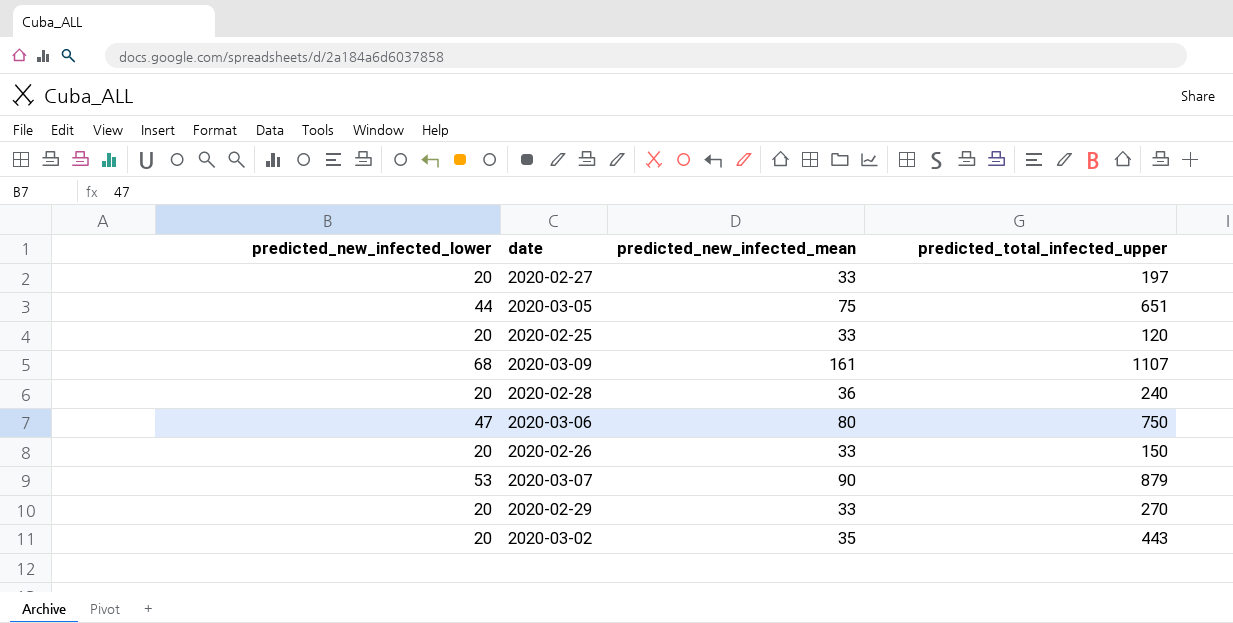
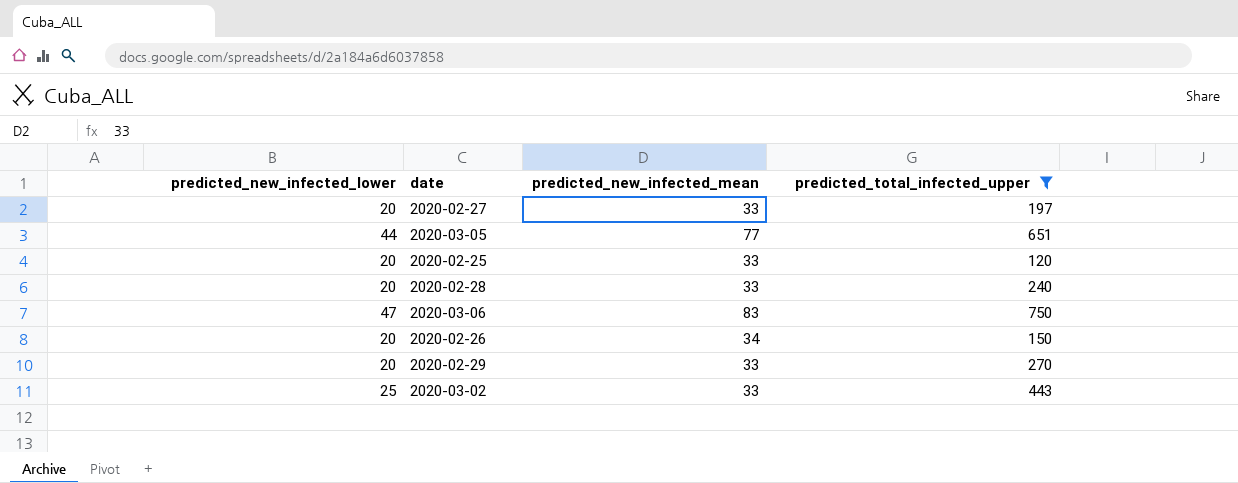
filter: none -> predicted_total_infected_upper <= 750
2020-03-05 | predicted_new_infected_mean: 75 -> 77
2020-02-28 | predicted_new_infected_mean: 36 -> 33
2020-03-06 | predicted_new_infected_mean: 80 -> 83
2020-02-26 | predicted_new_infected_mean: 33 -> 34
2020-03-02 | predicted_new_infected_lower: 20 -> 25
2020-03-02 | predicted_new_infected_mean: 35 -> 33

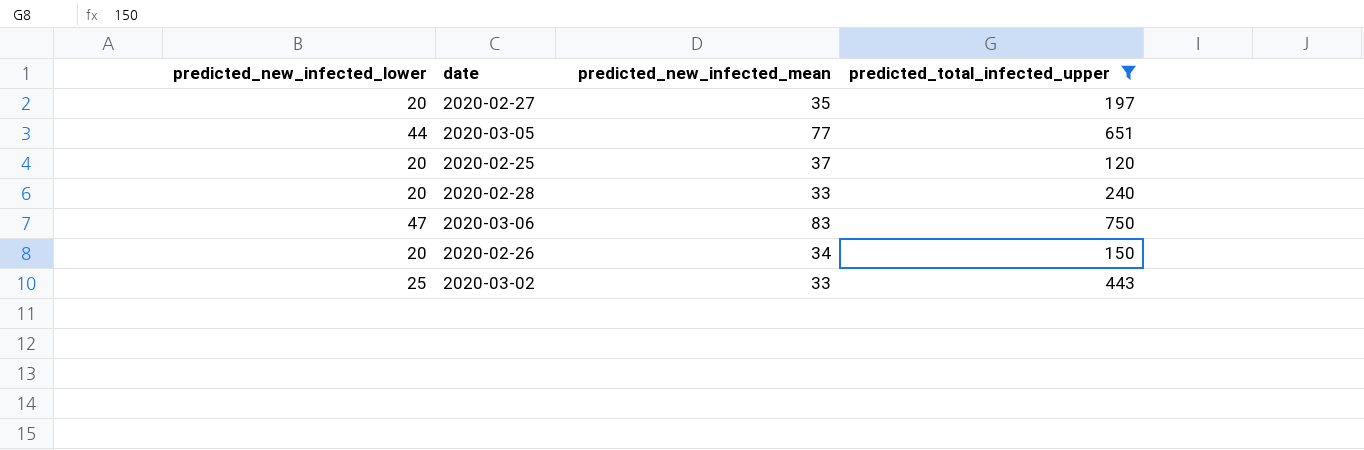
row 2020-02-29: 20 | 33 | 270 -> none
2020-02-27 | predicted_new_infected_mean: 33 -> 35
2020-02-25 | predicted_new_infected_mean: 33 -> 37

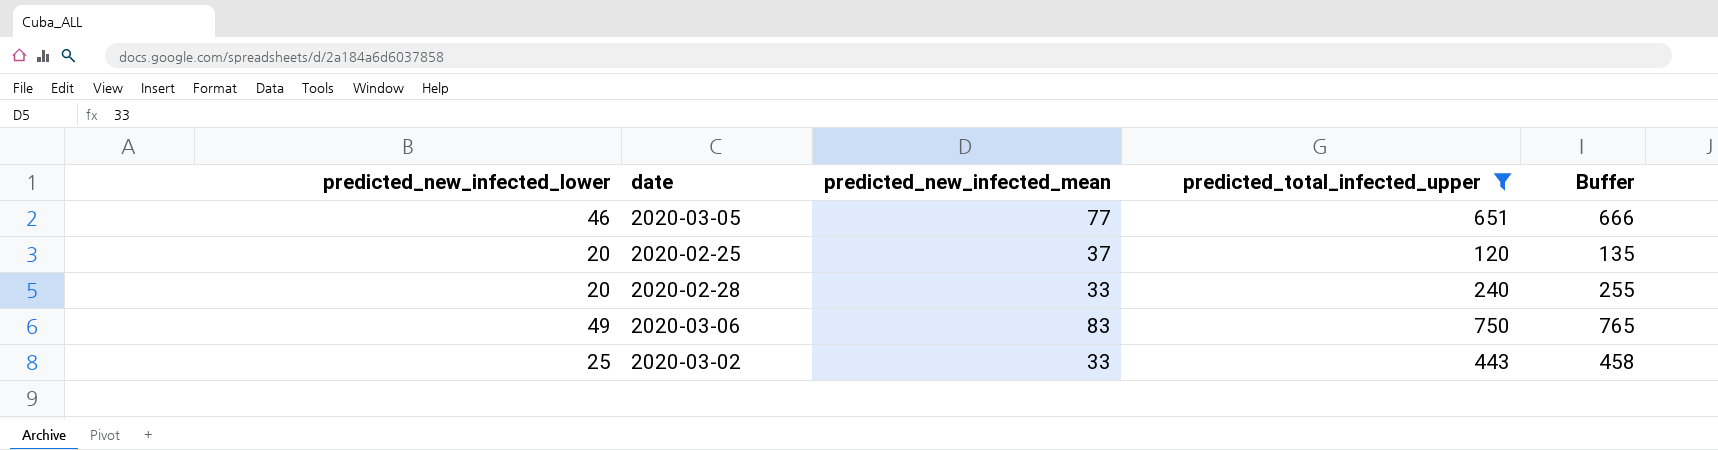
column Buffer | formula: none -> [predicted_total_infected_upper] + 15
row 2020-02-27: 20 | 35 | 197 -> none
row 2020-02-26: 20 | 34 | 150 -> none
2020-03-05 | predicted_new_infected_lower: 44 -> 46
2020-03-06 | predicted_new_infected_lower: 47 -> 49

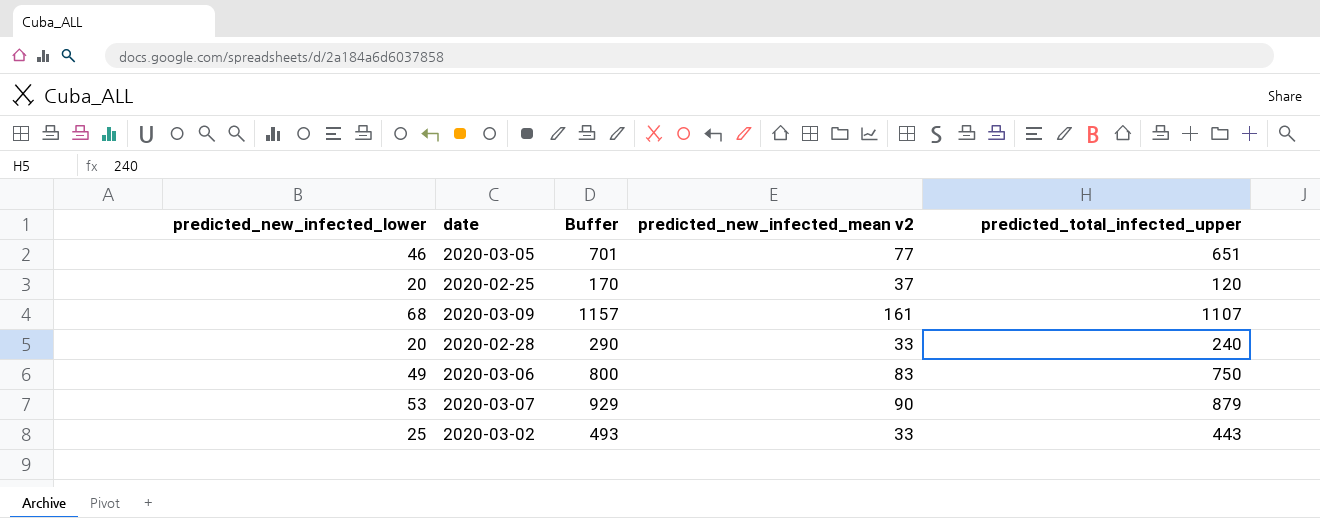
filter: predicted_total_infected_upper <= 750 -> none
column Buffer | formula: [predicted_total_infected_upper] + 15 -> [predicted_total_infected_upper] + 50
column Buffer | position: 5 -> 3
column name: predicted_new_infected_mean -> predicted_new_infected_mean v2

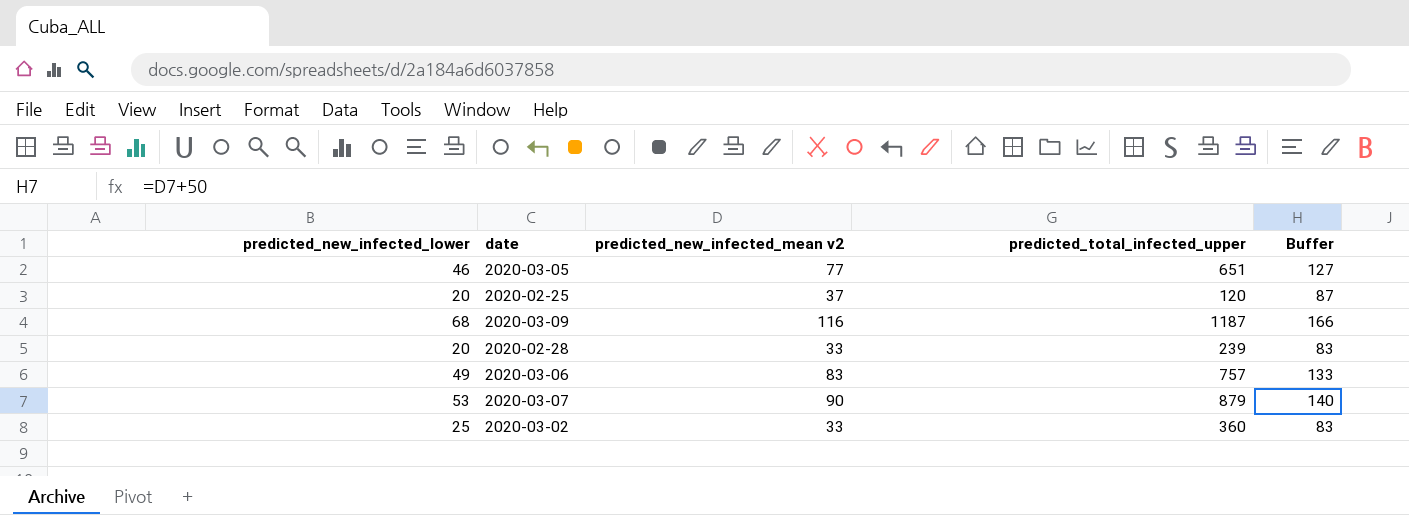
column Buffer | formula: [predicted_total_infected_upper] + 50 -> [predicted_new_infected_mean v2] + 50
column Buffer | position: 3 -> 5
2020-03-09 | predicted_new_infected_mean v2: 161 -> 116
2020-03-09 | predicted_total_infected_upper: 1107 -> 1187
2020-02-28 | predicted_total_infected_upper: 240 -> 239
2020-03-06 | predicted_total_infected_upper: 750 -> 757
2020-03-02 | predicted_total_infected_upper: 443 -> 360

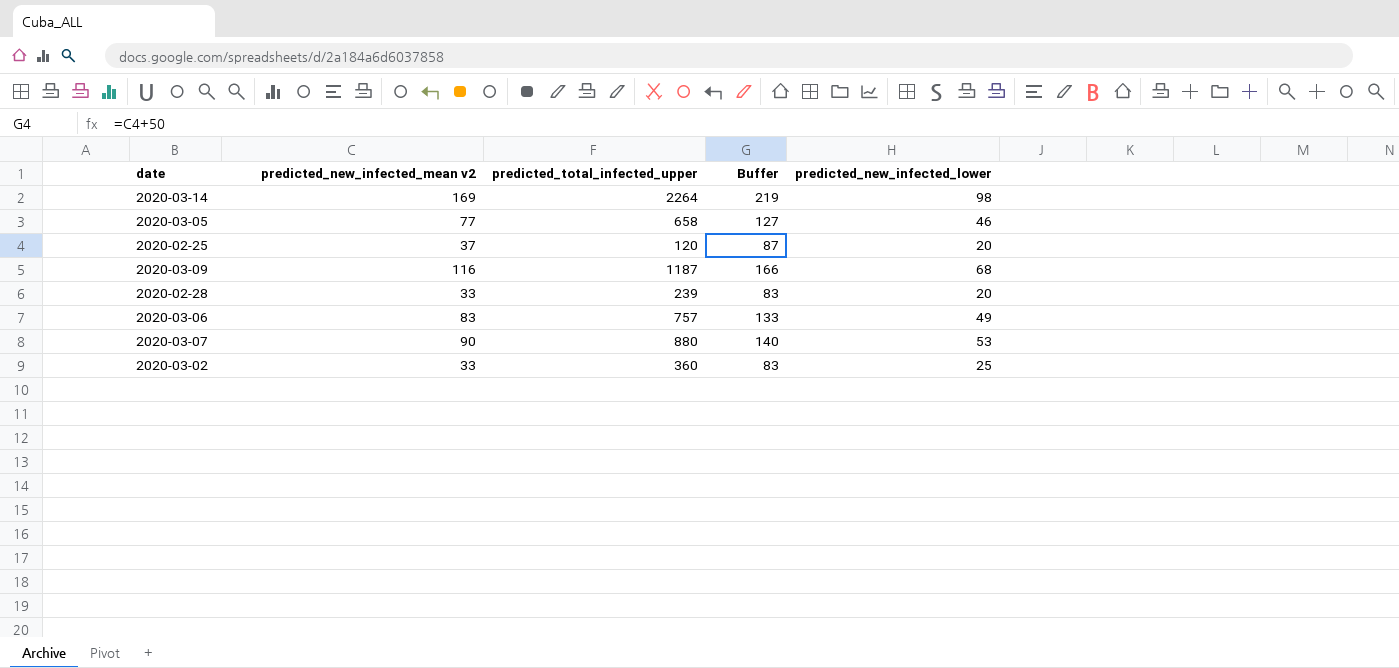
column predicted_new_infected_lower | position: 1 -> 5
row 2020-03-14: none -> 169 | 2264 | 219 | 98
2020-03-05 | predicted_total_infected_upper: 651 -> 658
2020-03-07 | predicted_total_infected_upper: 879 -> 880

